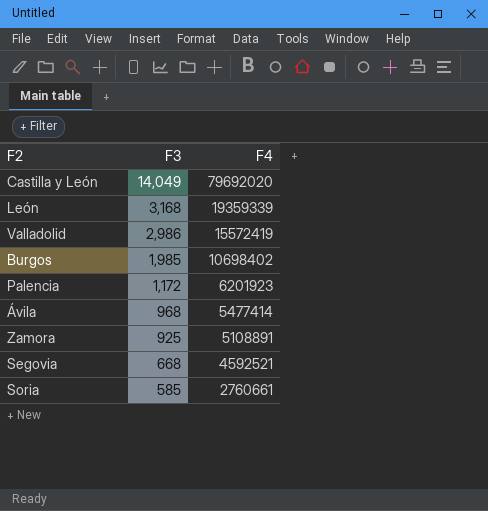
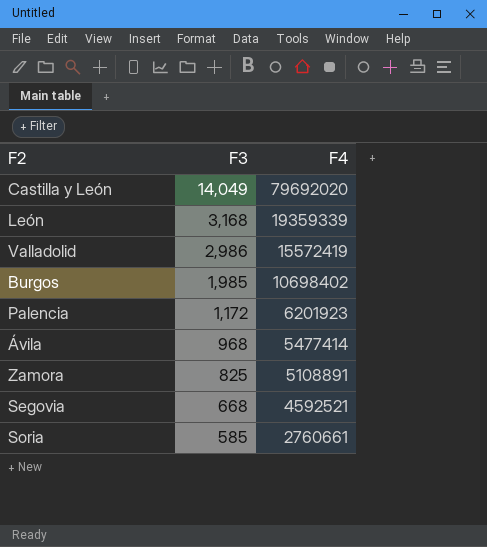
Zamora | F3: 925 -> 825

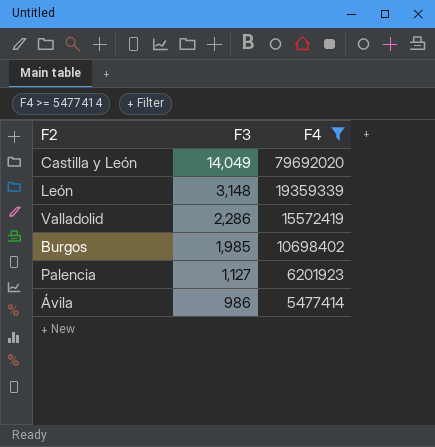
filter: none -> F4 >= 5477414
León | F3: 3,168 -> 3,148
Valladolid | F3: 2,986 -> 2,286
Palencia | F3: 1,172 -> 1,127
Ávila | F3: 968 -> 986

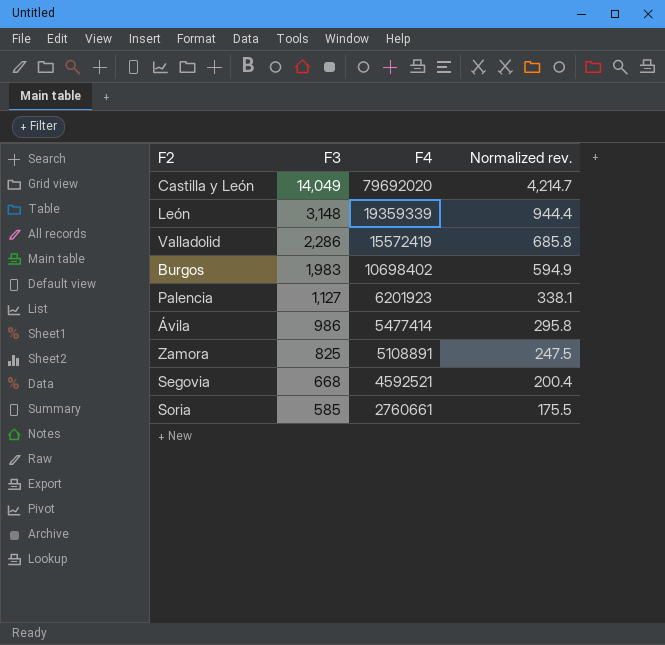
filter: F4 >= 5477414 -> none
column Normalized rev. | formula: none -> [F3] * 0.3
Burgos | F3: 1,985 -> 1,983

